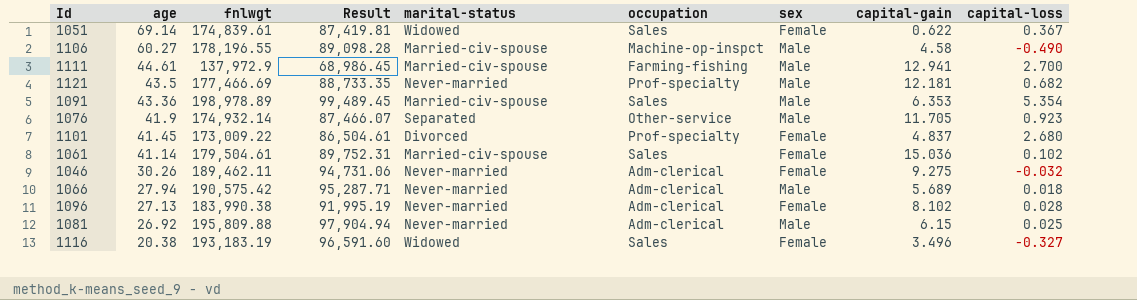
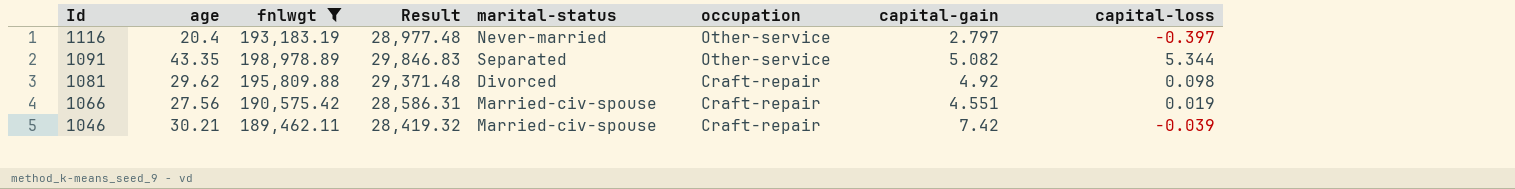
filter: none -> fnlwgt >= 189,462.11
row order: age descending -> Id descending
column sex | position: 7 -> none
column Result | formula: [fnlwgt] * 0.5 -> [fnlwgt] * 0.15
1116 | age: 20.38 -> 20.4
1116 | marital-status: Widowed -> Never-married
1116 | occupation: Sales -> Other-service
1116 | capital-gain: 3.496 -> 2.797
1116 | capital-loss: -0.327 -> -0.397
1091 | age: 43.36 -> 43.35
1091 | marital-status: Married-civ-spouse -> Separated
1091 | occupation: Sales -> Other-service
1091 | capital-gain: 6.353 -> 5.082
1091 | capital-loss: 5.354 -> 5.344
1081 | age: 26.92 -> 29.62
1081 | marital-status: Never-married -> Divorced
1081 | occupation: Adm-clerical -> Craft-repair
1081 | capital-gain: 6.15 -> 4.92
1081 | capital-loss: 0.025 -> 0.098
1066 | age: 27.94 -> 27.56
1066 | marital-status: Never-married -> Married-civ-spouse
1066 | occupation: Adm-clerical -> Craft-repair
1066 | capital-gain: 5.689 -> 4.551
1066 | capital-loss: 0.018 -> 0.019
1046 | age: 30.26 -> 30.21
1046 | marital-status: Never-married -> Married-civ-spouse
1046 | occupation: Adm-clerical -> Craft-repair
1046 | capital-gain: 9.275 -> 7.42
1046 | capital-loss: -0.032 -> -0.039

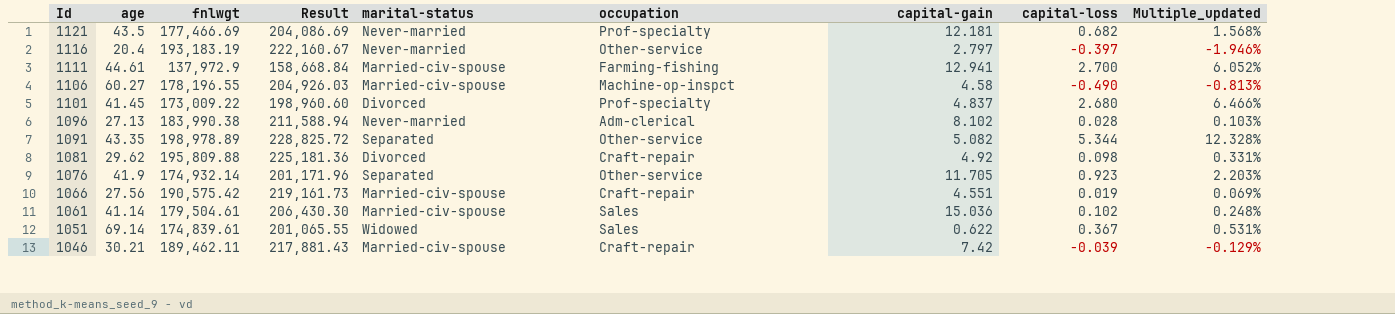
filter: fnlwgt >= 189,462.11 -> none
column Result | formula: [fnlwgt] * 0.15 -> [fnlwgt] * 1.15
column Multiple_updated | formula: none -> [capital-loss] / [age]

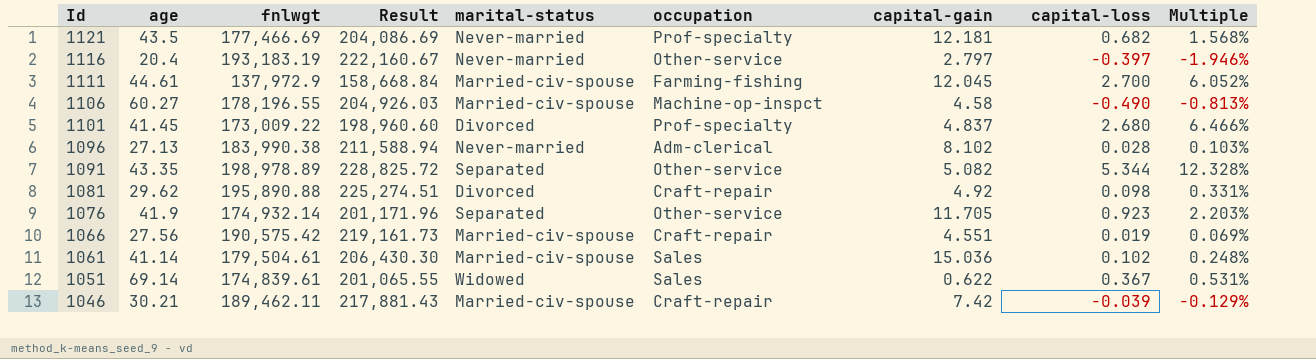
column name: Multiple_updated -> Multiple
1111 | capital-gain: 12.941 -> 12.045
1081 | fnlwgt: 195,809.88 -> 195,890.88
1081 | Result: 225,181.36 -> 225,274.51

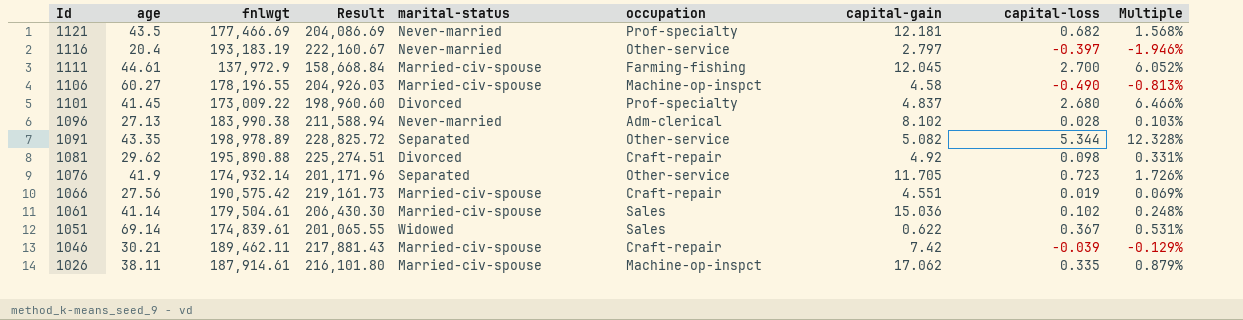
1076 | capital-loss: 0.923 -> 0.723
1076 | Multiple: 2.203% -> 1.726%
row 1026: none -> 38.11 | 187,914.61 | 216,101.80 | Married-civ-spouse | Machine-op-inspct | 17.062 | 0.335 | 0.879%

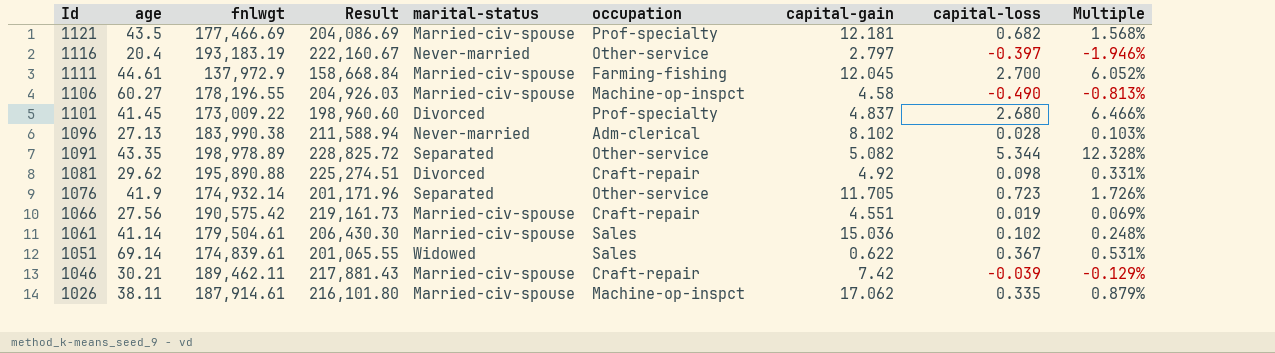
1121 | marital-status: Never-married -> Married-civ-spouse

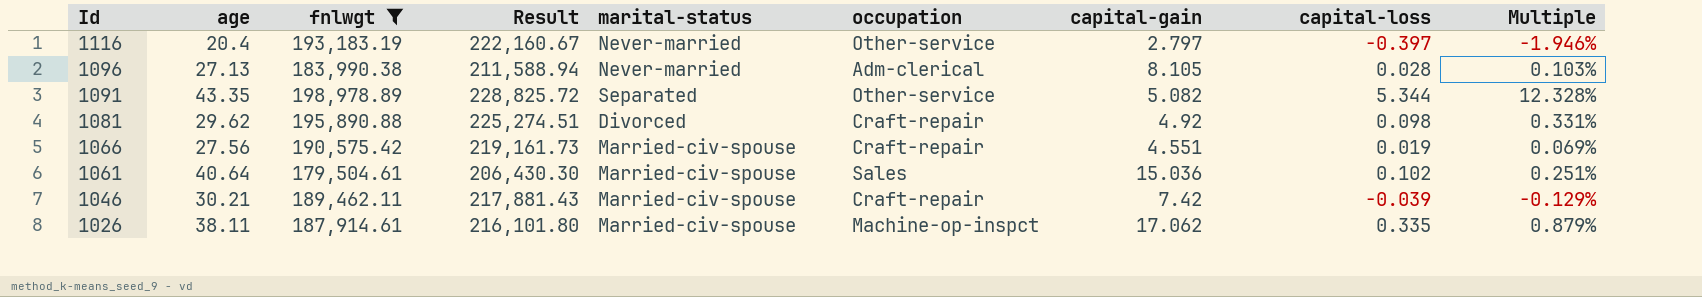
filter: none -> fnlwgt >= 179,504.61
1096 | capital-gain: 8.102 -> 8.105
1061 | age: 41.14 -> 40.64
1061 | Multiple: 0.248% -> 0.251%

